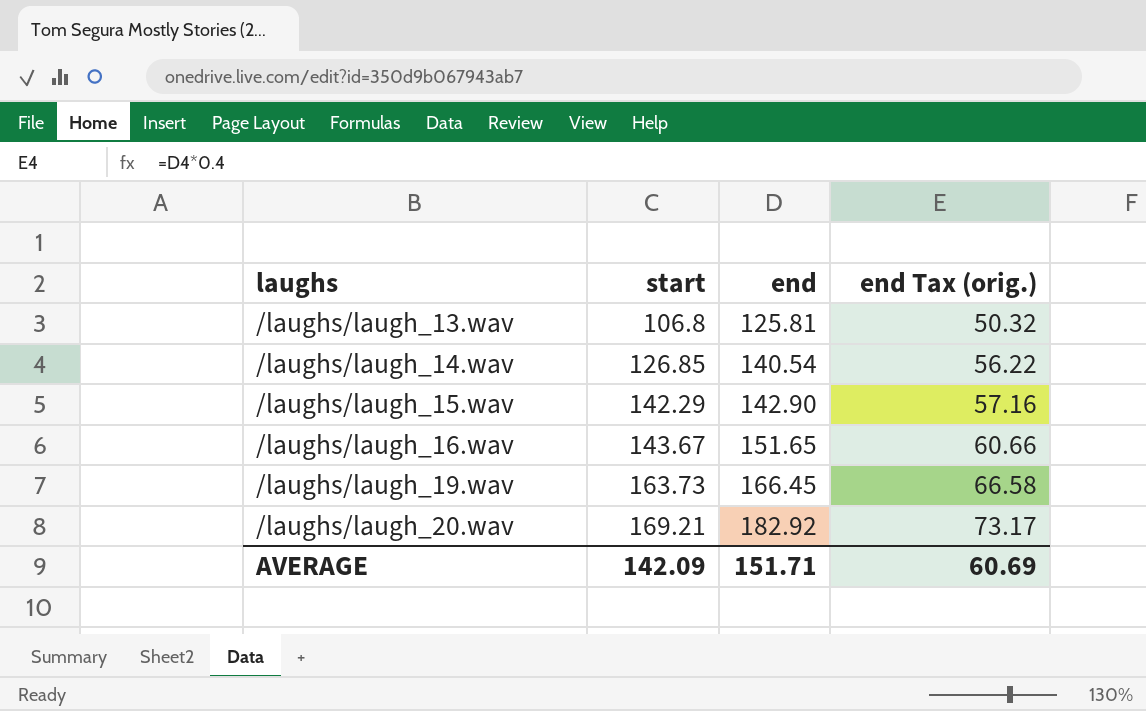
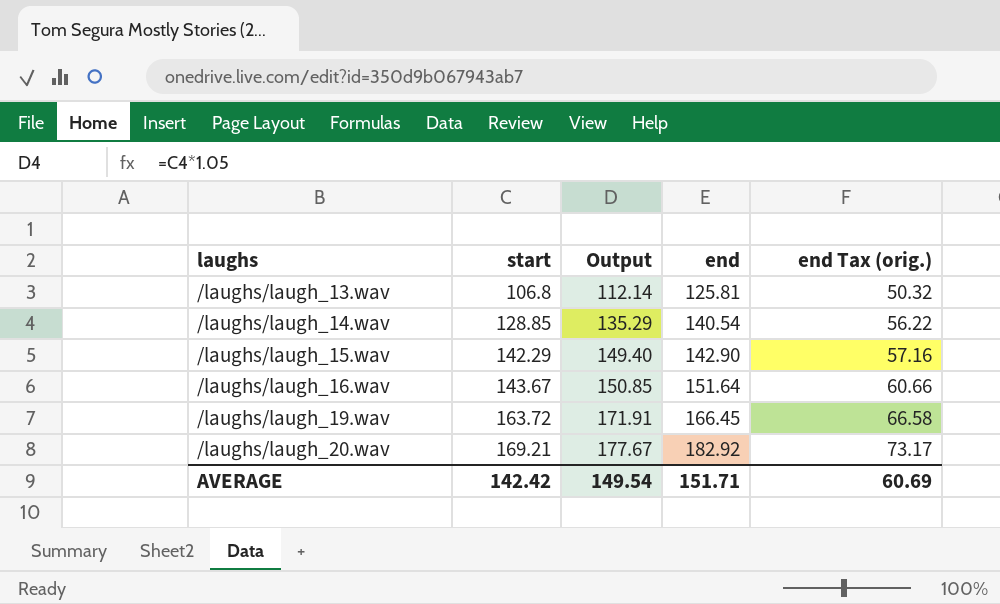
column Output | formula: none -> [start] * 1.05
/laughs/laugh_14.wav | start: 126.85 -> 128.85
/laughs/laugh_16.wav | end: 151.65 -> 151.64
/laughs/laugh_19.wav | start: 163.73 -> 163.72
AVERAGE | start: 142.09 -> 142.42

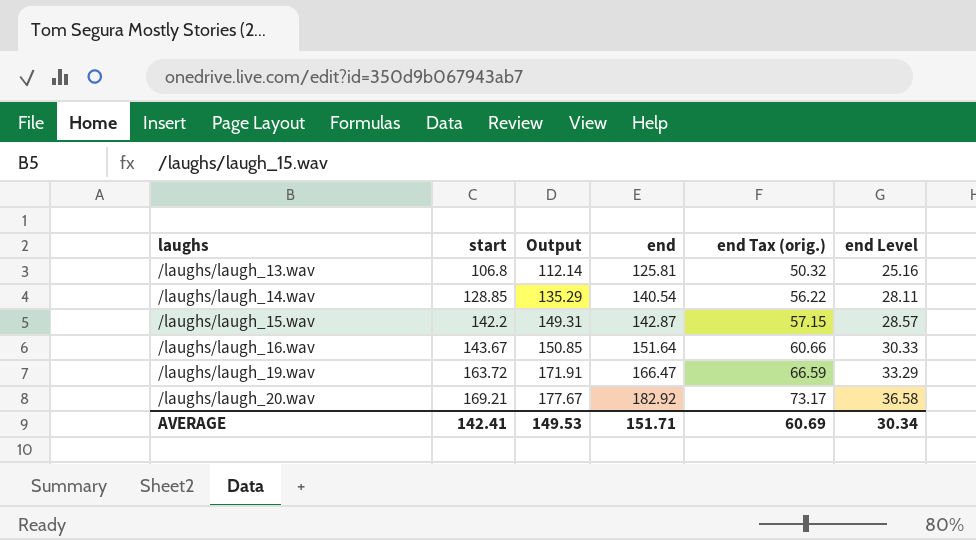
column end Level | formula: none -> [end] * 0.2
/laughs/laugh_15.wav | start: 142.29 -> 142.2
/laughs/laugh_15.wav | Output: 149.40 -> 149.31
/laughs/laugh_15.wav | end: 142.90 -> 142.87
/laughs/laugh_15.wav | end Tax (orig.): 57.16 -> 57.15
/laughs/laugh_19.wav | end: 166.45 -> 166.47
/laughs/laugh_19.wav | end Tax (orig.): 66.58 -> 66.59
AVERAGE | start: 142.42 -> 142.41
AVERAGE | Output: 149.54 -> 149.53

